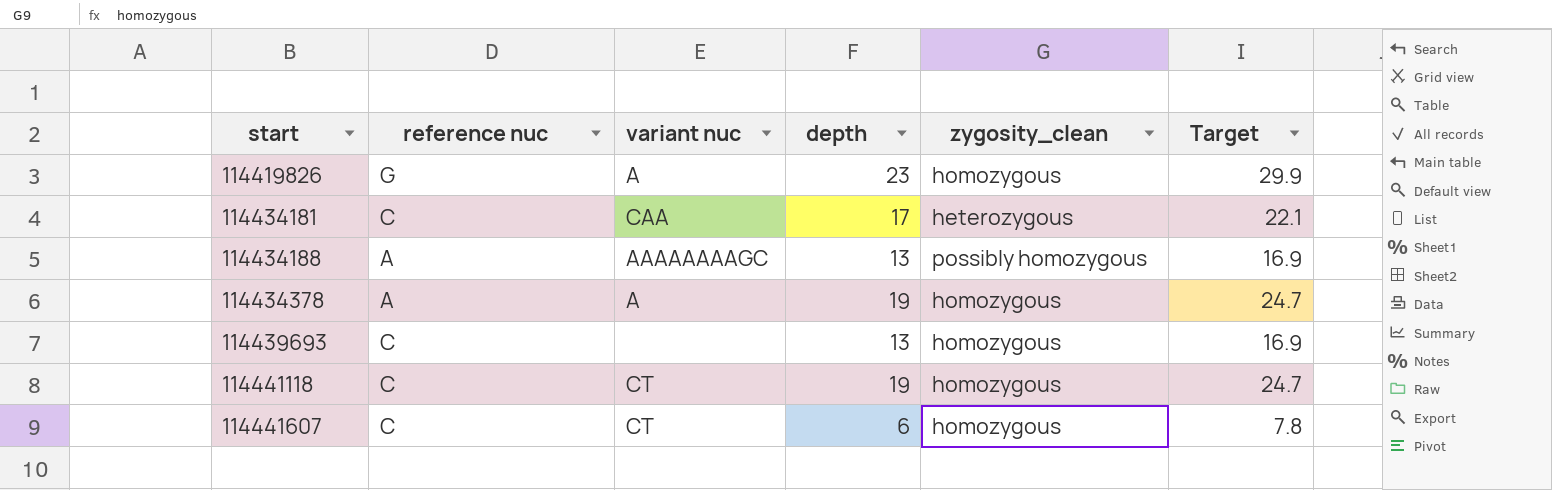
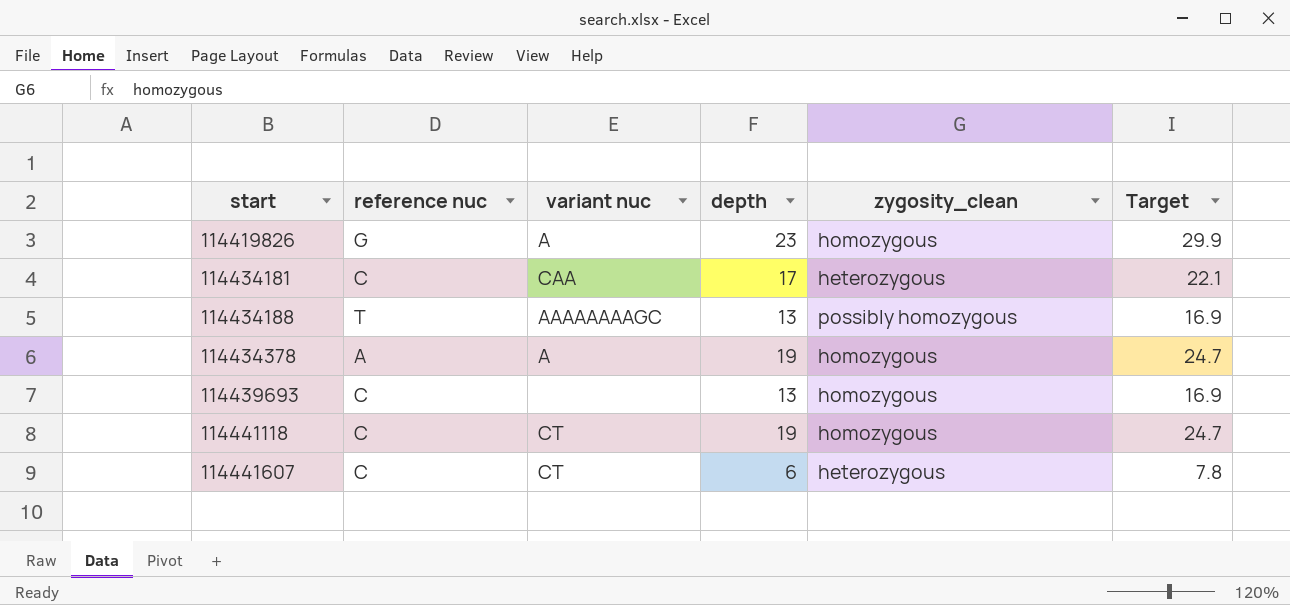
114434188 | reference nuc: A -> T
114441607 | zygosity_clean: homozygous -> heterozygous

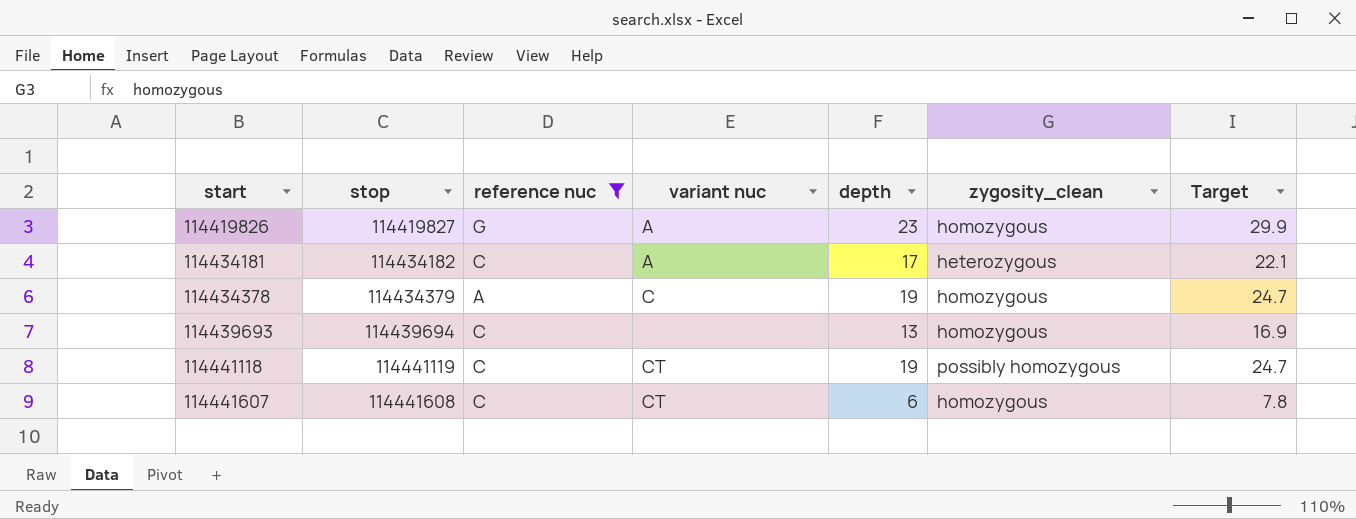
filter: none -> reference nuc != T
column stop | position: none -> 2
114434181 | variant nuc: CAA -> A
114434378 | variant nuc: A -> C
114441118 | zygosity_clean: homozygous -> possibly homozygous
114441607 | zygosity_clean: heterozygous -> homozygous

